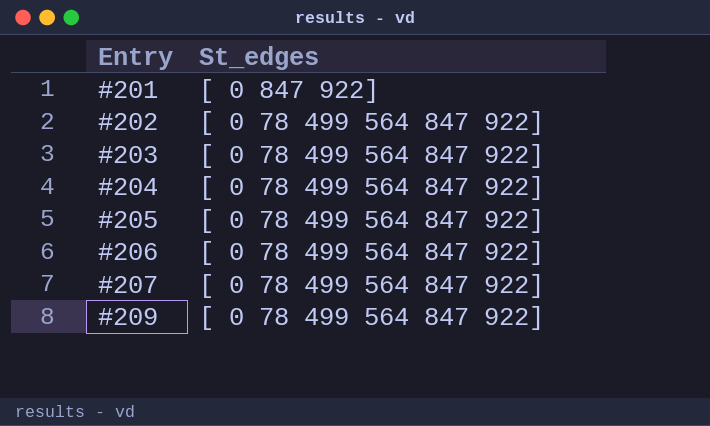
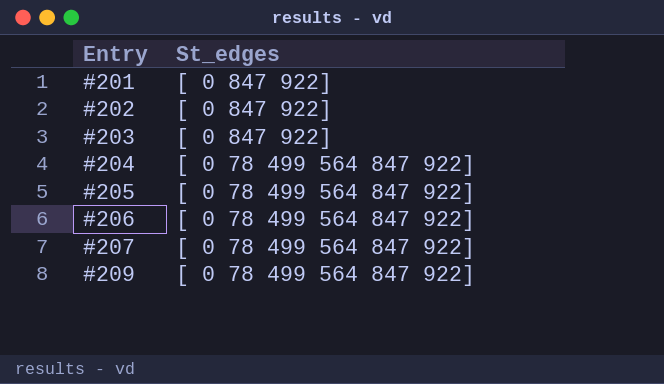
#202 | St_edges: [ 0 78 499 564 847 922] -> [ 0 847 922]
#203 | St_edges: [ 0 78 499 564 847 922] -> [ 0 847 922]

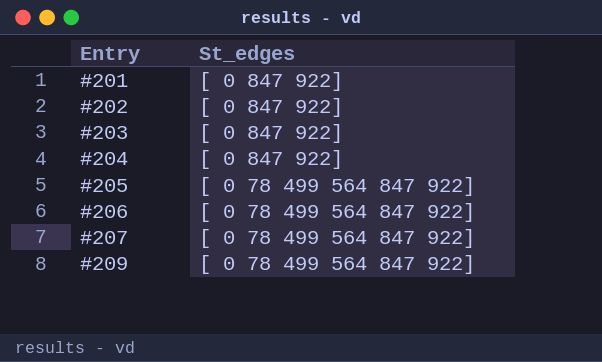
#204 | St_edges: [ 0 78 499 564 847 922] -> [ 0 847 922]

